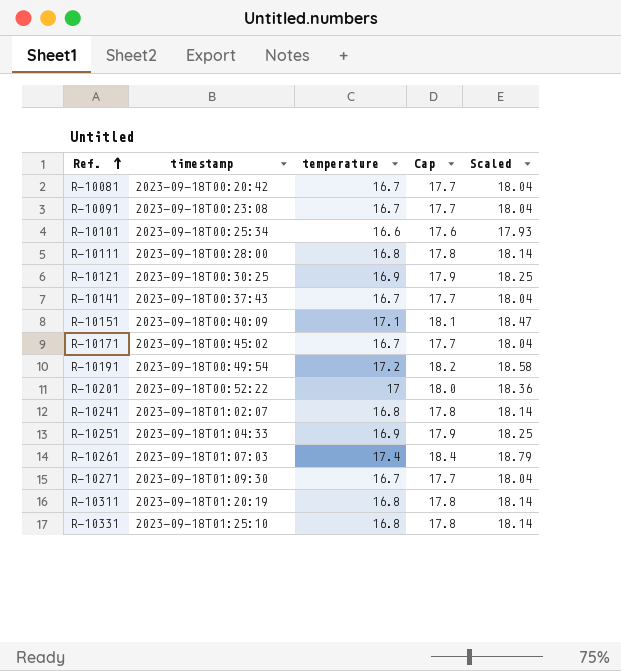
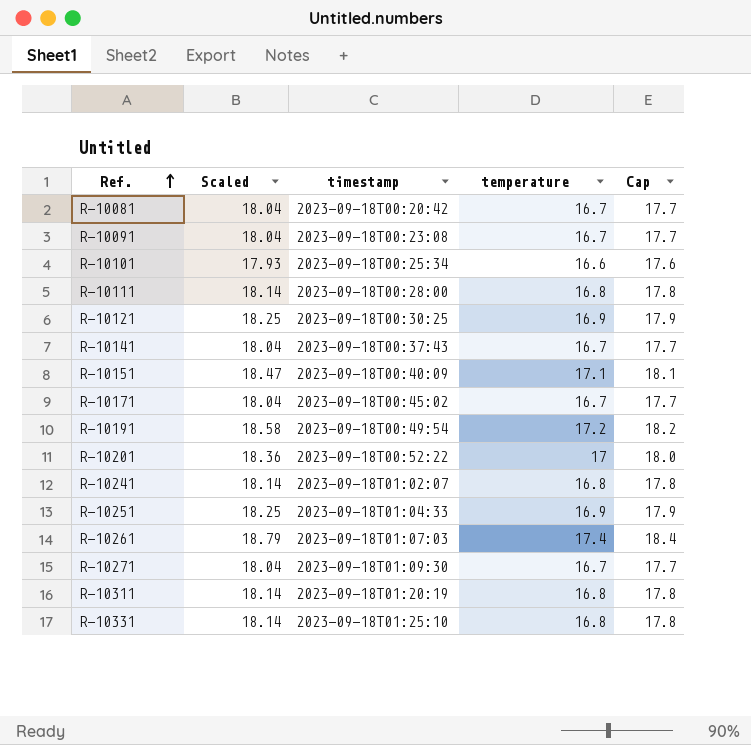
column Scaled | position: 5 -> 2

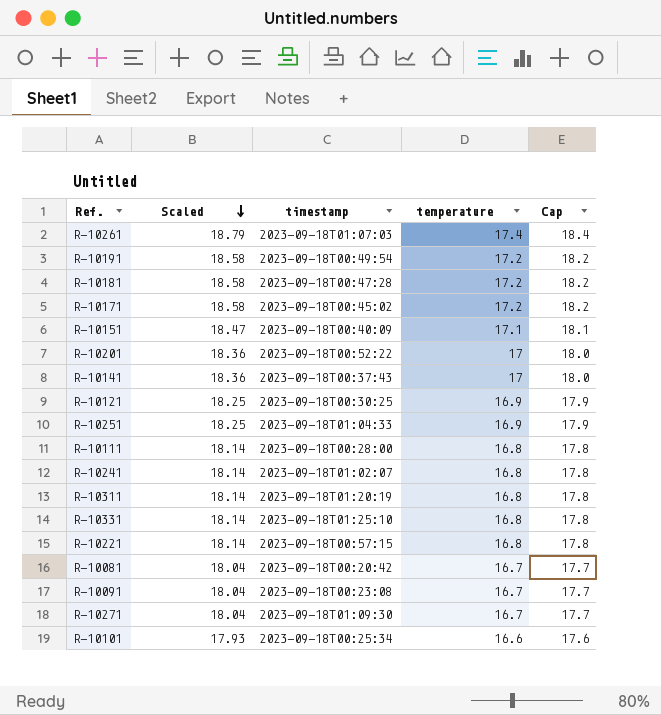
row order: Ref. ascending -> Scaled descending
row R-10181: none -> 18.58 | 2023-09-18T00:47:28 | 17.2 | 18.2
R-10171 | Scaled: 18.04 -> 18.58
R-10171 | temperature: 16.7 -> 17.2
R-10171 | Cap: 17.7 -> 18.2
R-10141 | Scaled: 18.04 -> 18.36
R-10141 | temperature: 16.7 -> 17
R-10141 | Cap: 17.7 -> 18.0
row R-10221: none -> 18.14 | 2023-09-18T00:57:15 | 16.8 | 17.8

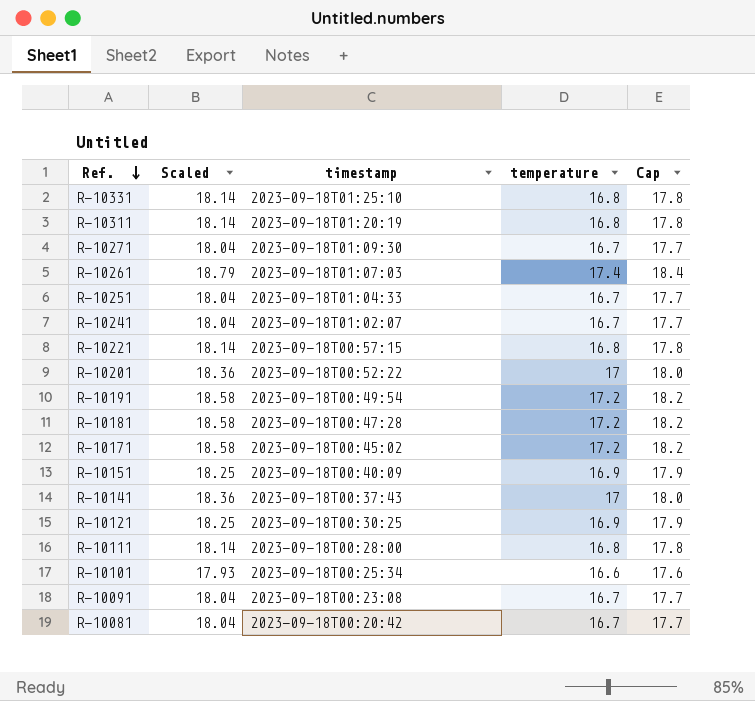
row order: Scaled descending -> Ref. descending
R-10251 | Scaled: 18.25 -> 18.04
R-10251 | temperature: 16.9 -> 16.7
R-10251 | Cap: 17.9 -> 17.7
R-10241 | Scaled: 18.14 -> 18.04
R-10241 | temperature: 16.8 -> 16.7
R-10241 | Cap: 17.8 -> 17.7
R-10151 | Scaled: 18.47 -> 18.25
R-10151 | temperature: 17.1 -> 16.9
R-10151 | Cap: 18.1 -> 17.9

